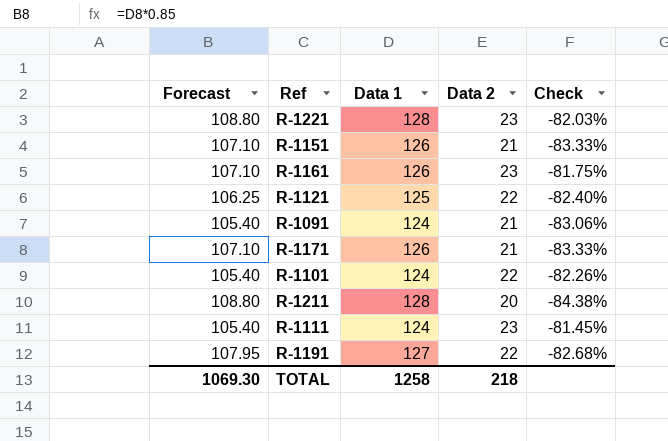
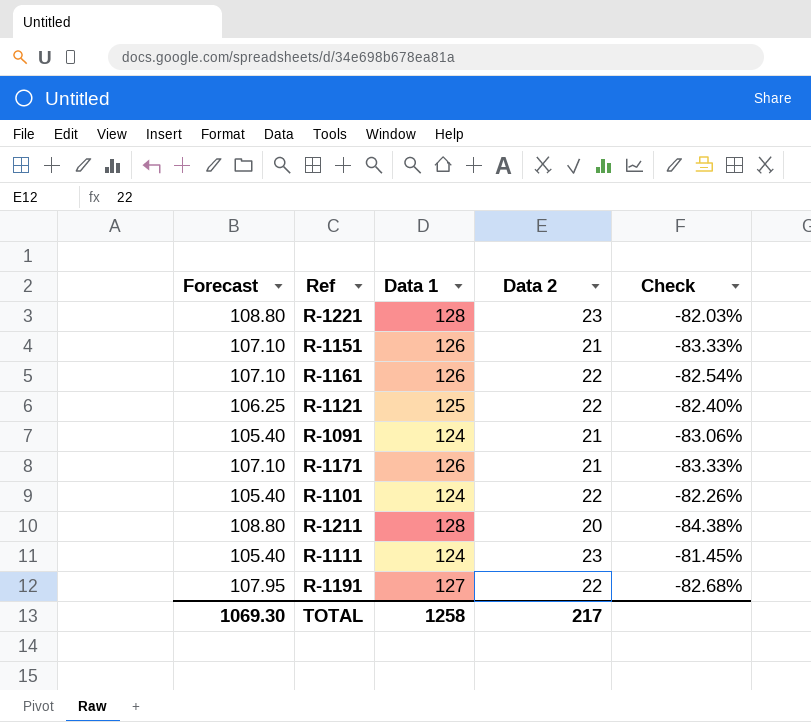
R-1161 | Data 2: 23 -> 22
R-1161 | Check: -81.75% -> -82.54%
TOTAL | Data 2: 218 -> 217

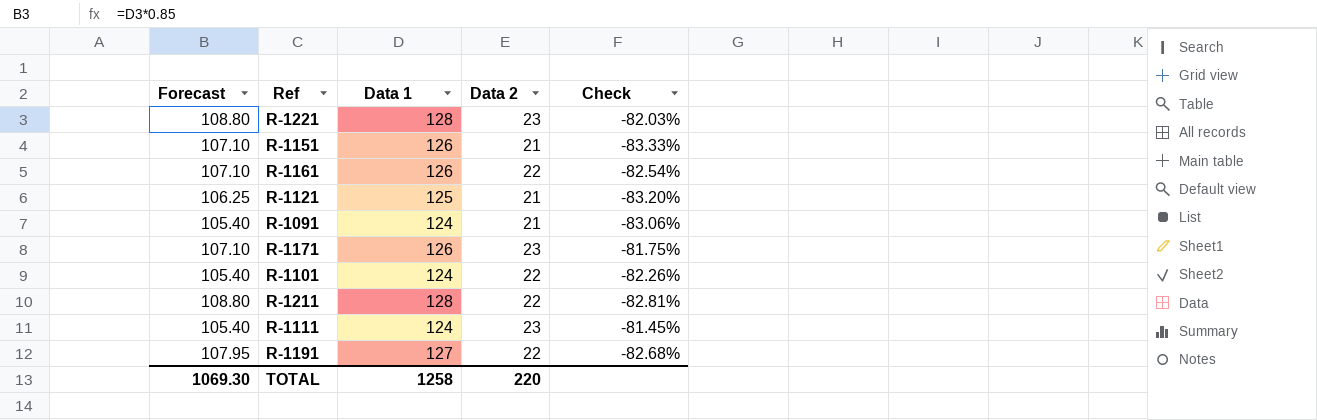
R-1121 | Data 2: 22 -> 21
R-1121 | Check: -82.40% -> -83.20%
R-1171 | Data 2: 21 -> 23
R-1171 | Check: -83.33% -> -81.75%
R-1211 | Data 2: 20 -> 22
R-1211 | Check: -84.38% -> -82.81%
TOTAL | Data 2: 217 -> 220

